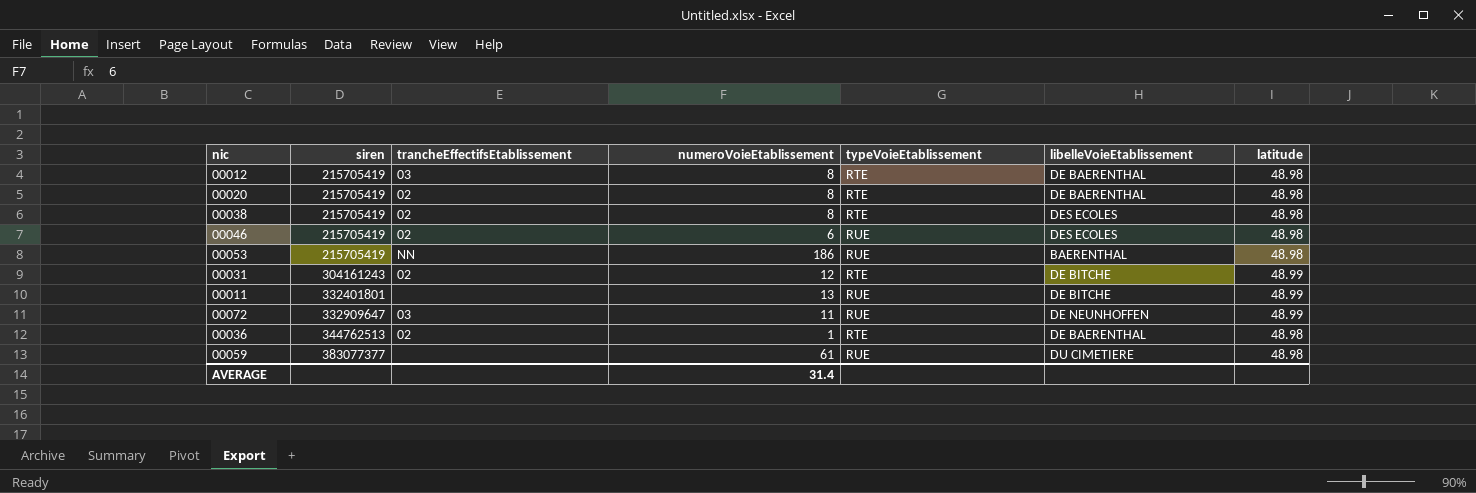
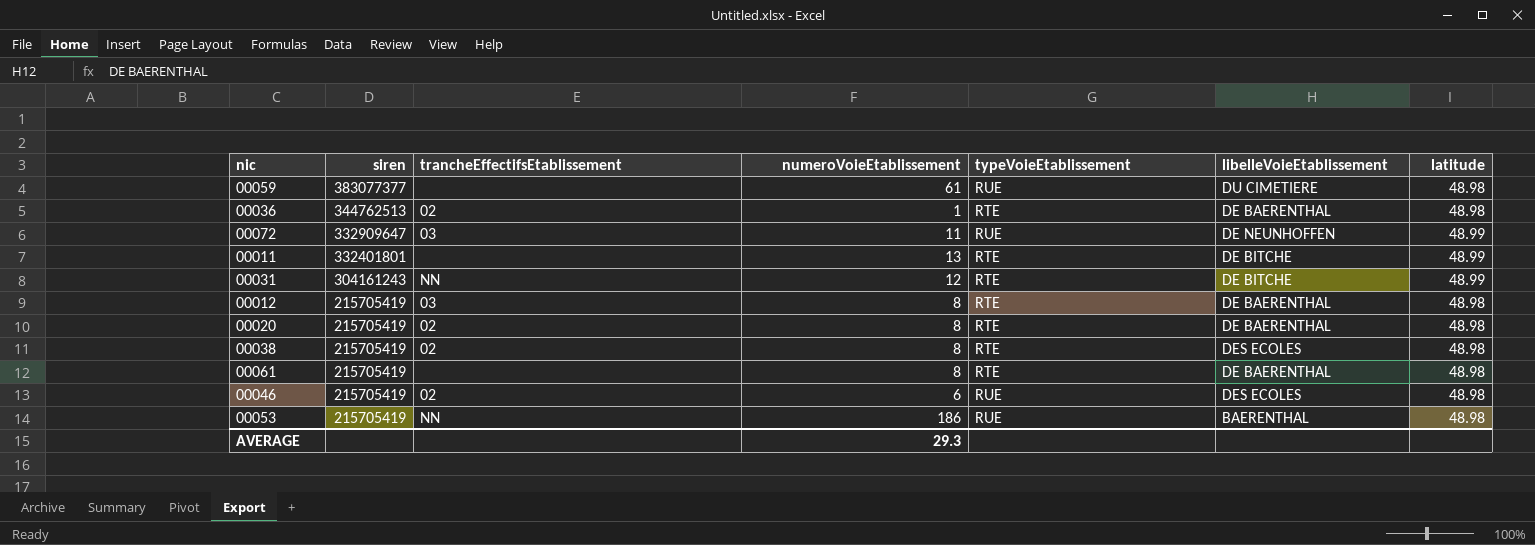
row order: siren ascending -> siren descending
00011 | typeVoieEtablissement: RUE -> RTE
00031 | trancheEffectifsEtablissement: 02 -> NN
row 00061: none -> 215705419 | none | 8 | RTE | DE BAERENTHAL | 48.98
AVERAGE | numeroVoieEtablissement: 31.4 -> 29.3

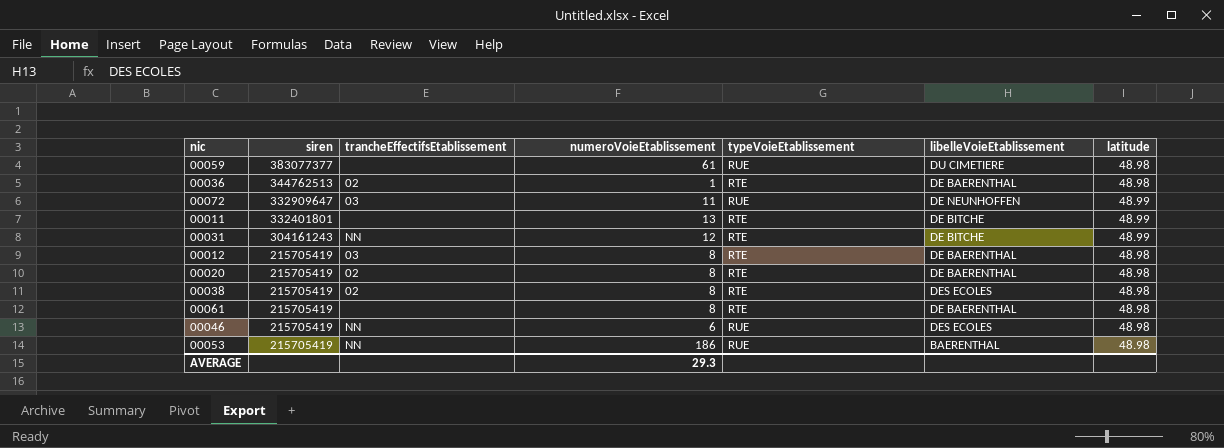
00046 | trancheEffectifsEtablissement: 02 -> NN

